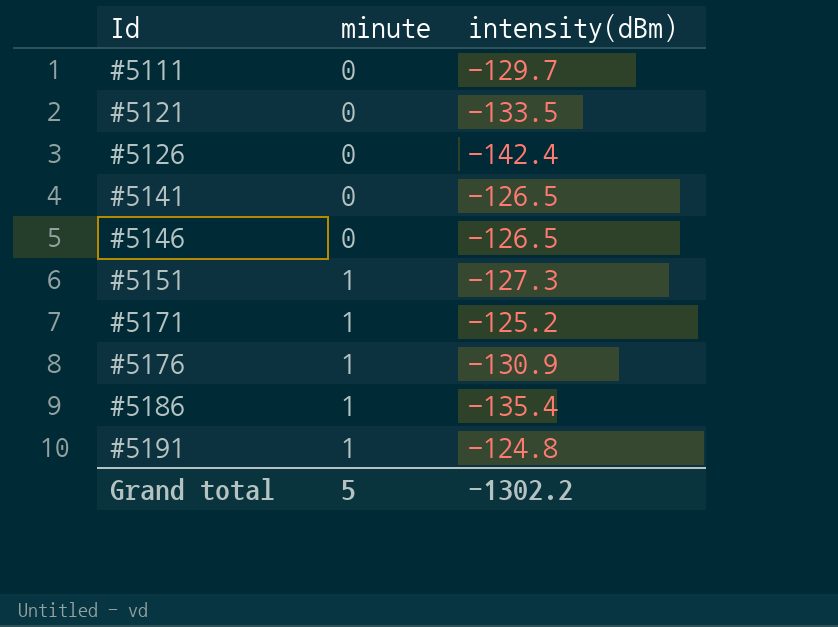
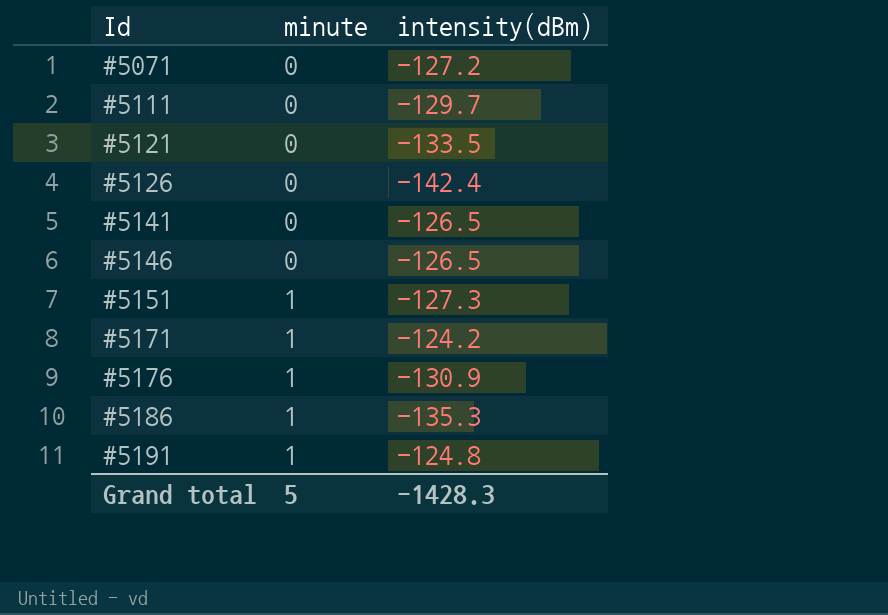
row #5071: none -> 0 | -127.2
#5171 | intensity(dBm): -125.2 -> -124.2
#5186 | intensity(dBm): -135.4 -> -135.3
Grand total | intensity(dBm): -1302.2 -> -1428.3

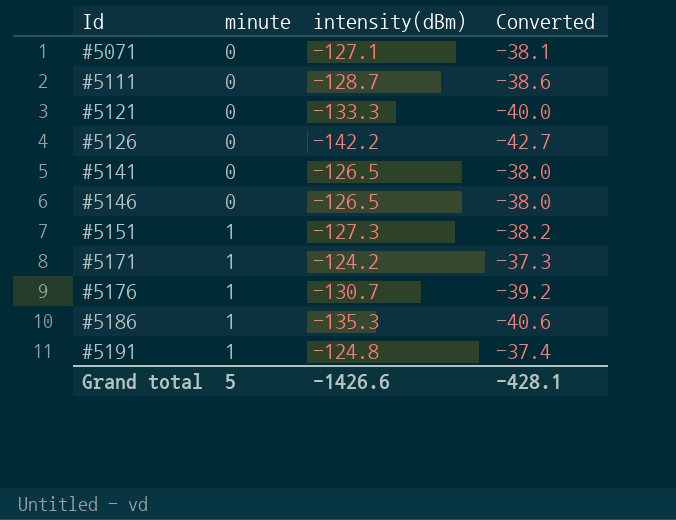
column Converted | formula: none -> [intensity(dBm)] * 0.3
#5071 | intensity(dBm): -127.2 -> -127.1
#5111 | intensity(dBm): -129.7 -> -128.7
#5121 | intensity(dBm): -133.5 -> -133.3
#5126 | intensity(dBm): -142.4 -> -142.2
#5176 | intensity(dBm): -130.9 -> -130.7
Grand total | intensity(dBm): -1428.3 -> -1426.6

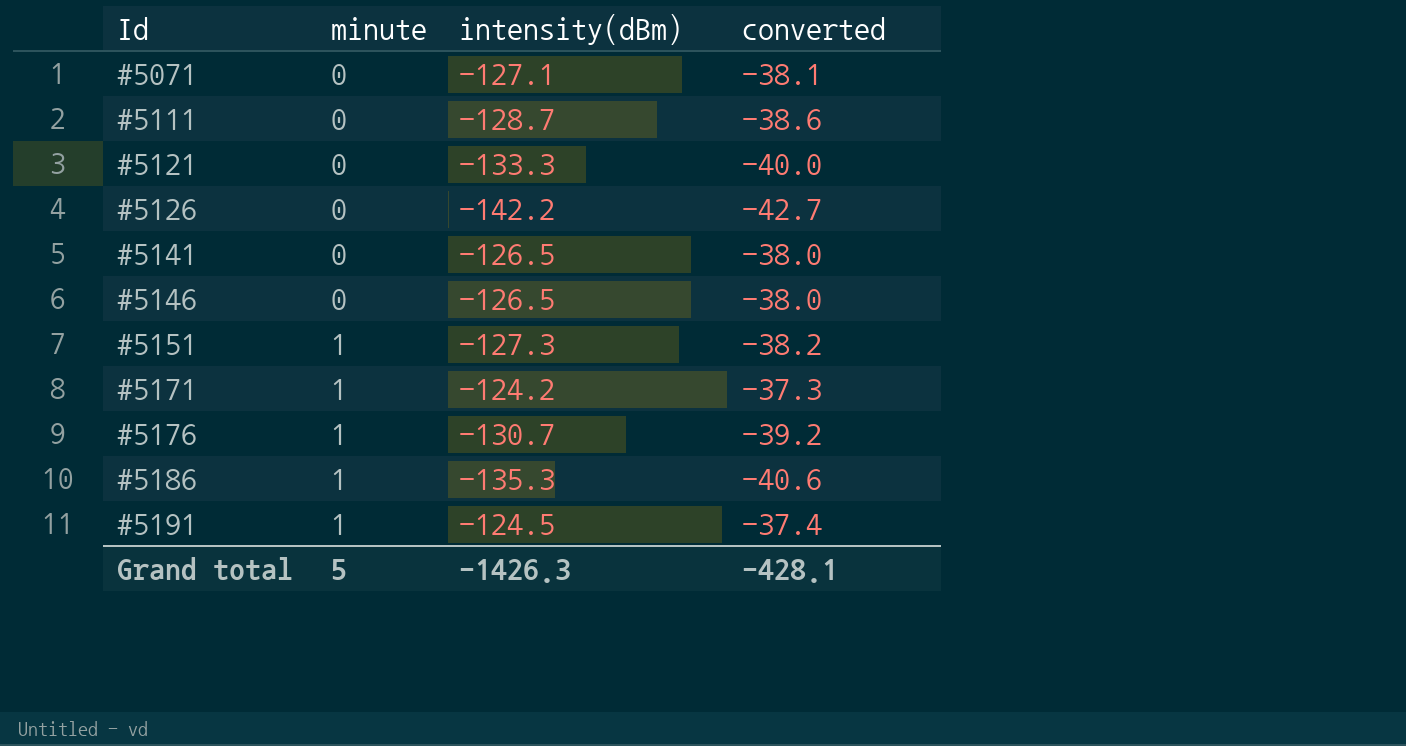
column name: Converted -> converted
#5191 | intensity(dBm): -124.8 -> -124.5
Grand total | intensity(dBm): -1426.6 -> -1426.3

